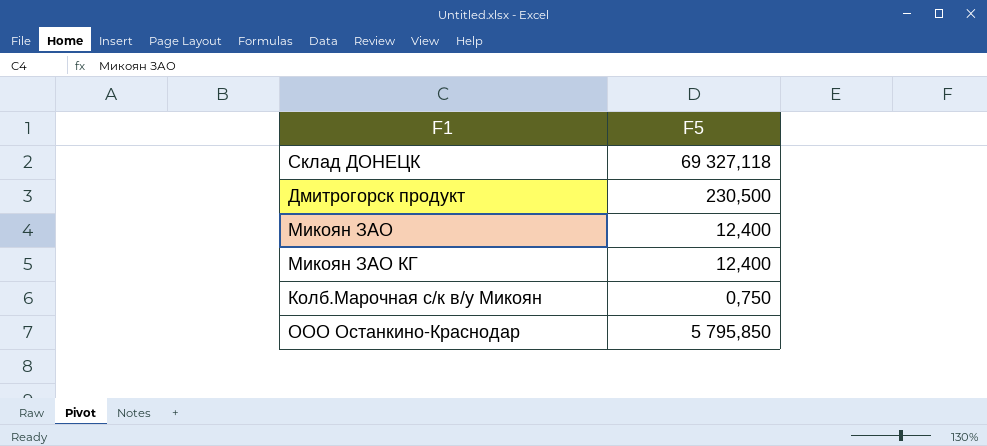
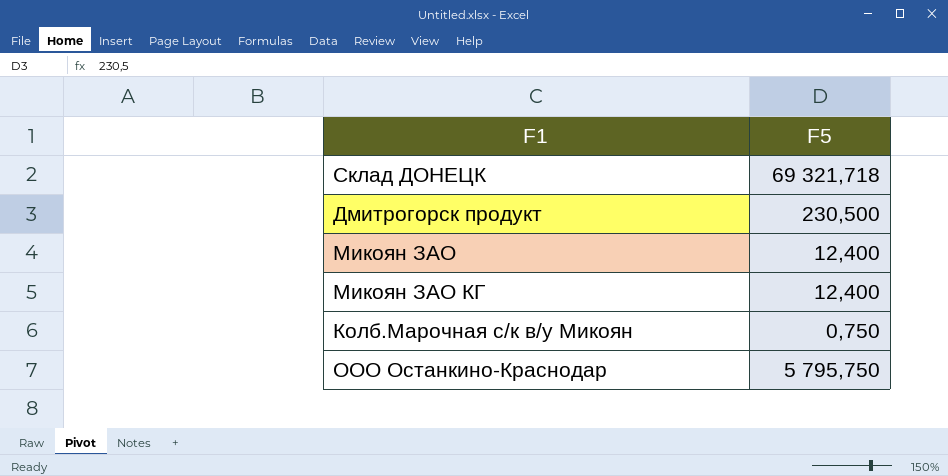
Склад ДОНЕЦК | F5: 69 327,118 -> 69 321,718
ООО Останкино-Краснодар | F5: 5 795,850 -> 5 795,750

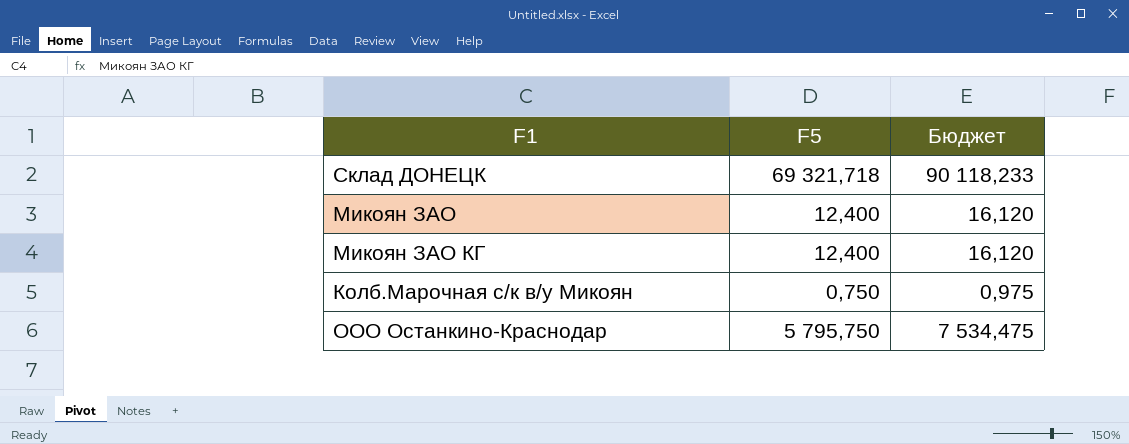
column Бюджет | formula: none -> [F5] * 1,3
row Дмитрогорск продукт: 230,500 -> none

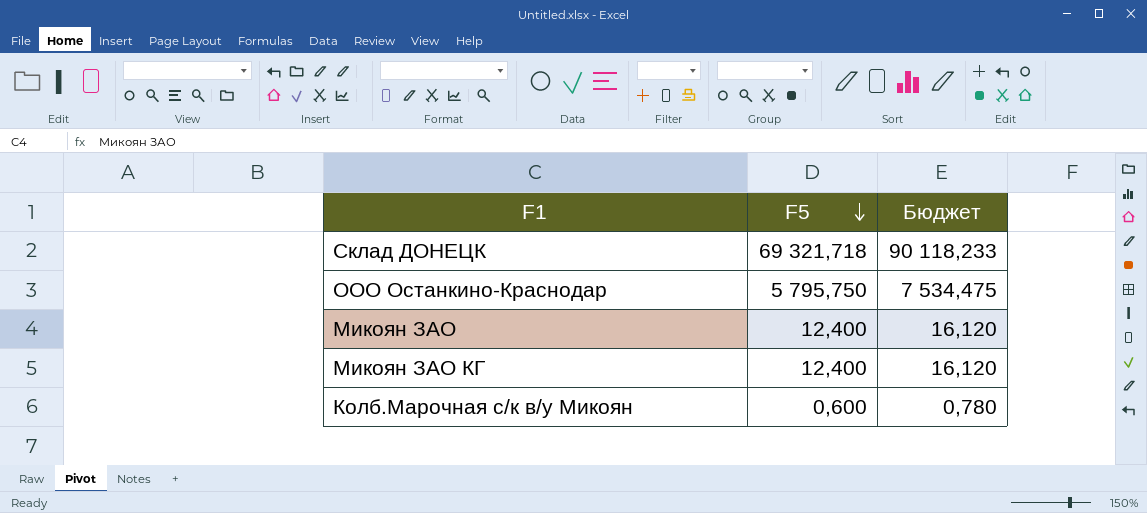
row order: none -> F5 descending
Колб.Марочная с/к в/у Микоян | F5: 0,750 -> 0,600
Колб.Марочная с/к в/у Микоян | Бюджет: 0,975 -> 0,780

